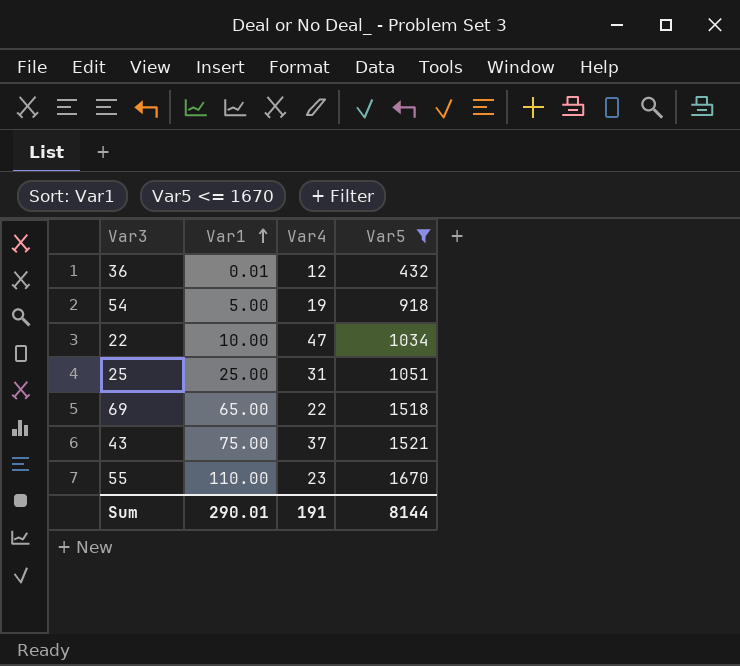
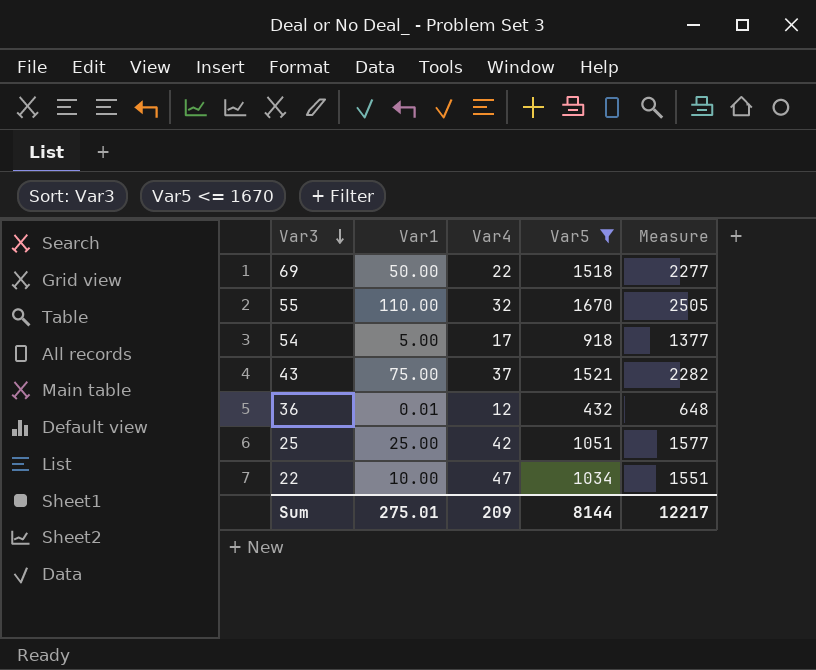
row order: Var1 ascending -> Var3 descending
column Measure | formula: none -> [Var5] * 1.5
69 | Var1: 65.00 -> 50.00
55 | Var4: 23 -> 32
54 | Var4: 19 -> 17
25 | Var4: 31 -> 42
Sum | Var1: 290.01 -> 275.01
Sum | Var4: 191 -> 209

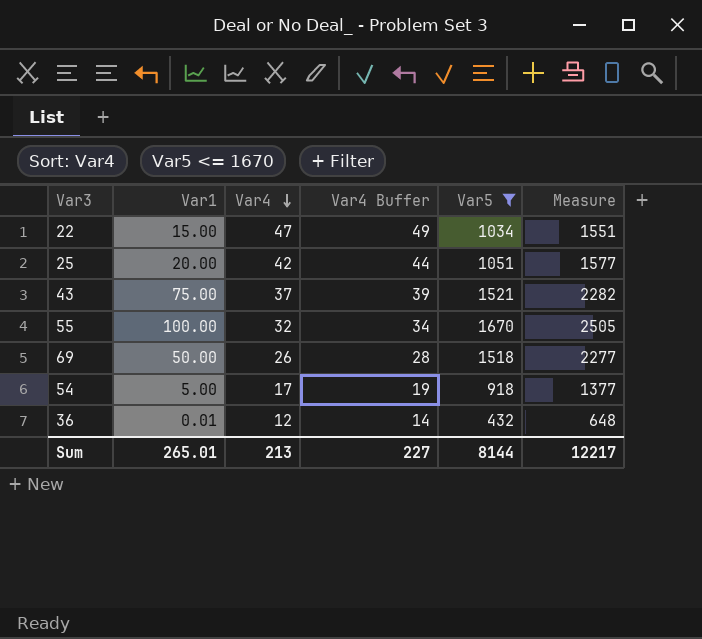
row order: Var3 descending -> Var4 descending
column Var4 Buffer | formula: none -> [Var4] + 2
22 | Var1: 10.00 -> 15.00
25 | Var1: 25.00 -> 20.00
55 | Var1: 110.00 -> 100.00
69 | Var4: 22 -> 26
Sum | Var1: 275.01 -> 265.01
Sum | Var4: 209 -> 213

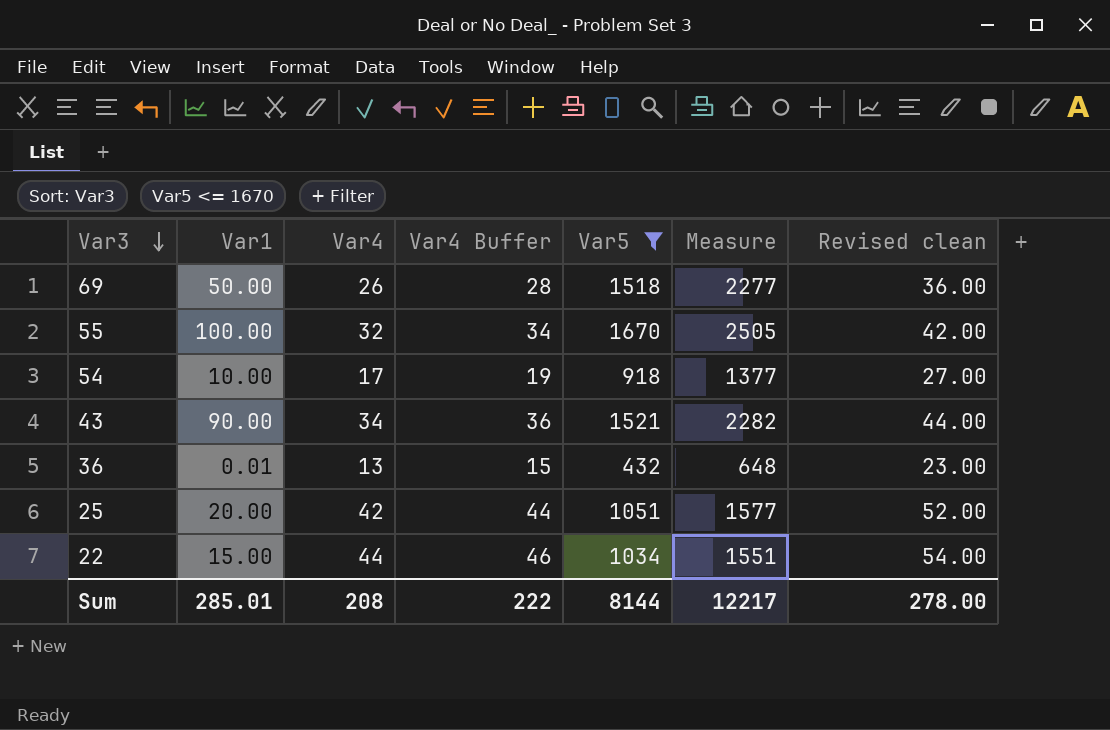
row order: Var4 descending -> Var3 descending
column Revised clean | formula: none -> [Var4] + 10
54 | Var1: 5.00 -> 10.00
43 | Var1: 75.00 -> 90.00
43 | Var4: 37 -> 34
43 | Var4 Buffer: 39 -> 36
36 | Var4: 12 -> 13
36 | Var4 Buffer: 14 -> 15
22 | Var4: 47 -> 44
22 | Var4 Buffer: 49 -> 46
Sum | Var1: 265.01 -> 285.01
Sum | Var4: 213 -> 208
Sum | Var4 Buffer: 227 -> 222

